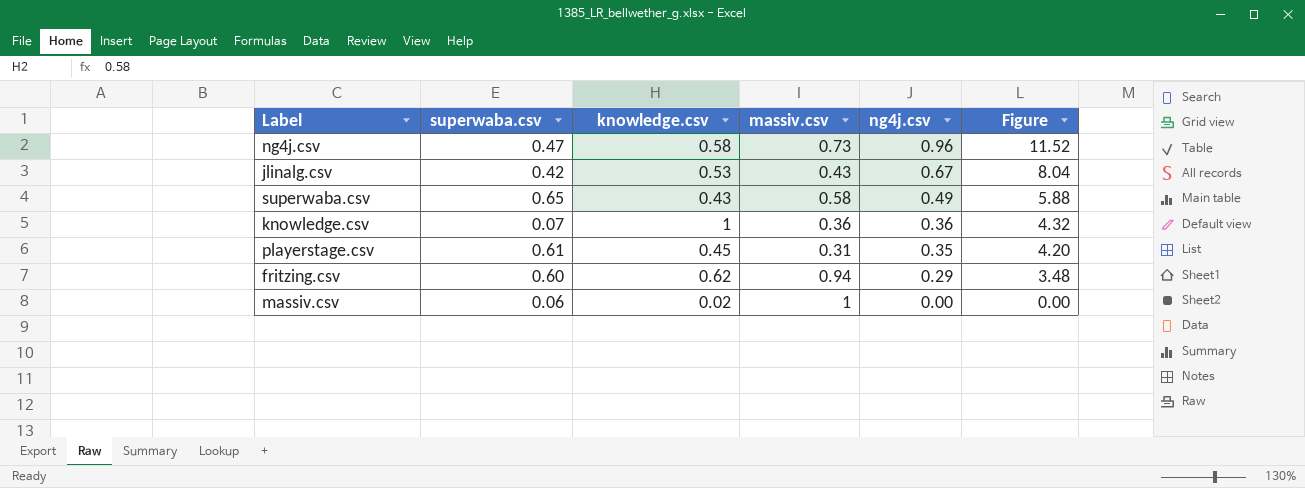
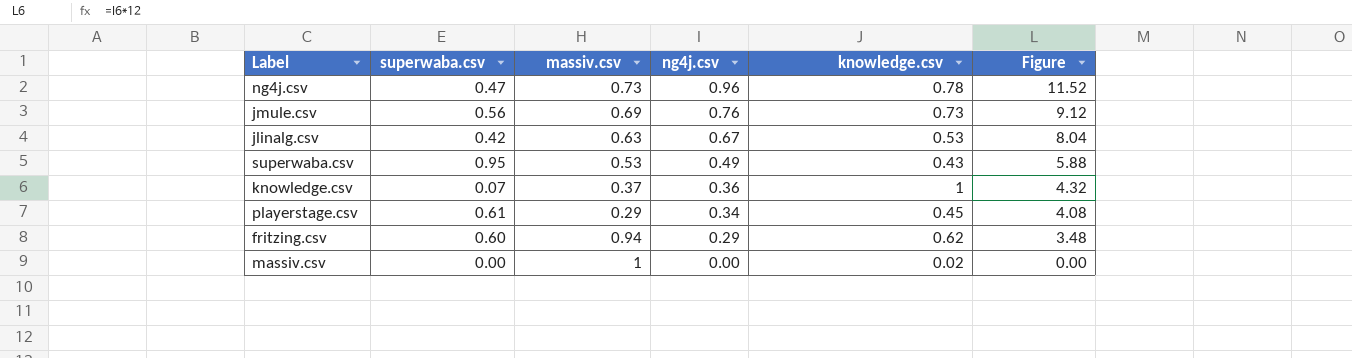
column knowledge.csv | position: 3 -> 5
ng4j.csv | knowledge.csv: 0.58 -> 0.78
row jmule.csv: none -> 0.56 | 0.69 | 0.76 | 0.73 | 9.12
jlinalg.csv | massiv.csv: 0.43 -> 0.63
superwaba.csv | superwaba.csv: 0.65 -> 0.95
superwaba.csv | massiv.csv: 0.58 -> 0.53
knowledge.csv | massiv.csv: 0.36 -> 0.37
playerstage.csv | massiv.csv: 0.31 -> 0.29
playerstage.csv | ng4j.csv: 0.35 -> 0.34
playerstage.csv | Figure: 4.20 -> 4.08
massiv.csv | superwaba.csv: 0.06 -> 0.00

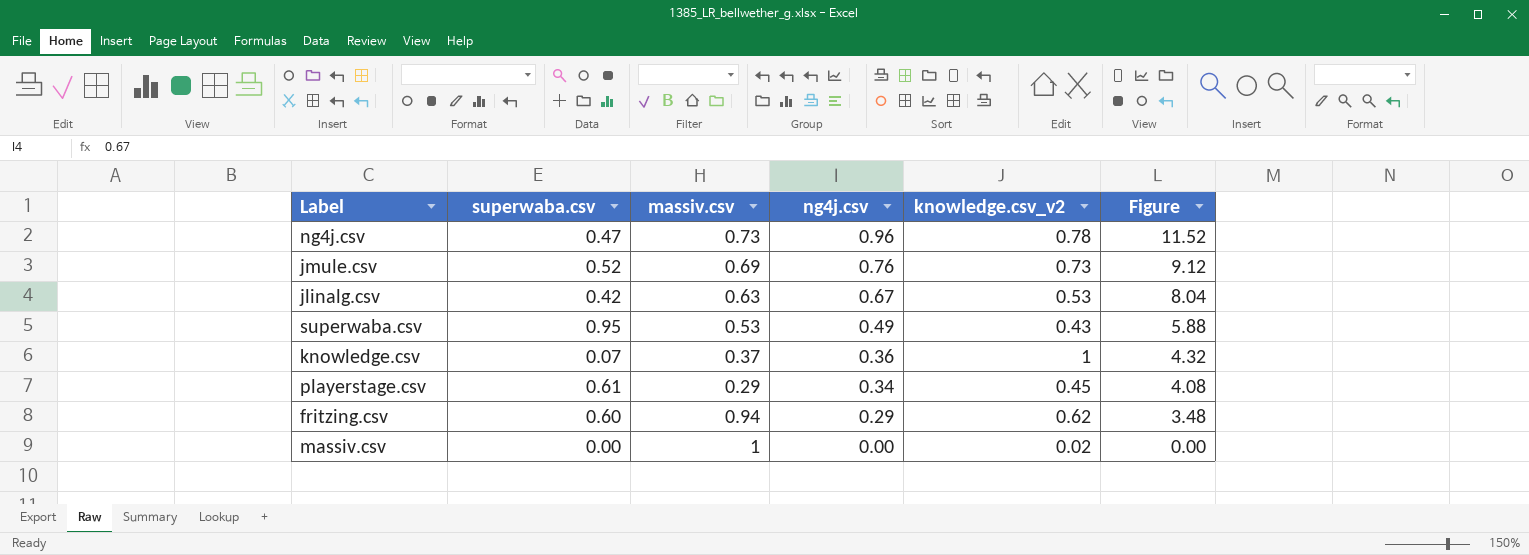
column name: knowledge.csv -> knowledge.csv_v2
jmule.csv | superwaba.csv: 0.56 -> 0.52

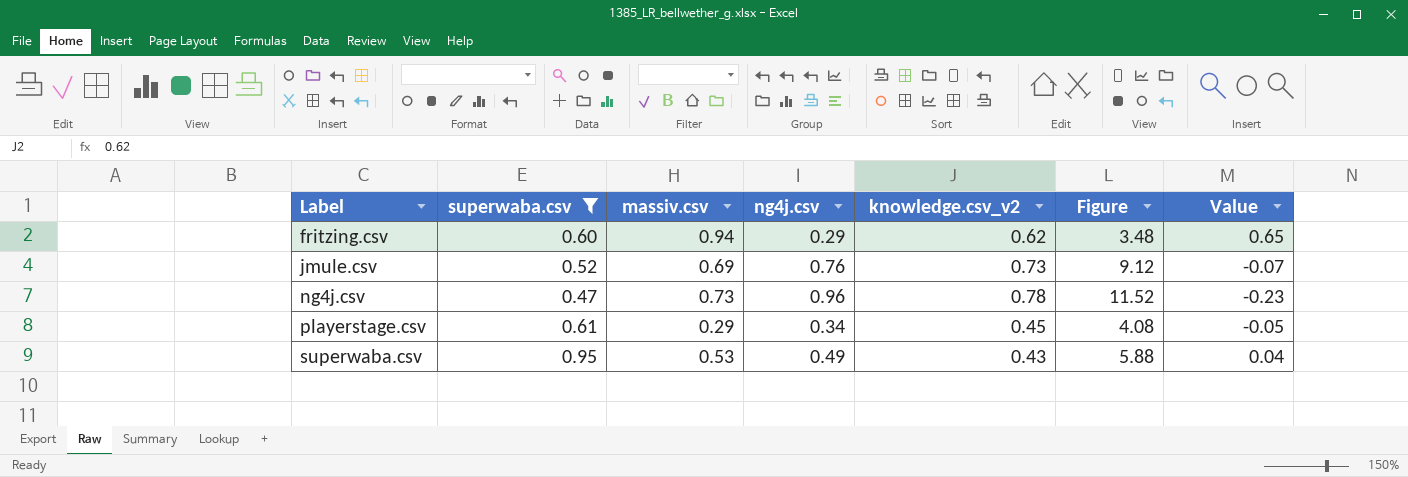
filter: none -> superwaba.csv >= 0.47
row order: ng4j.csv descending -> Label ascending
column Value | formula: none -> [massiv.csv] - [ng4j.csv]

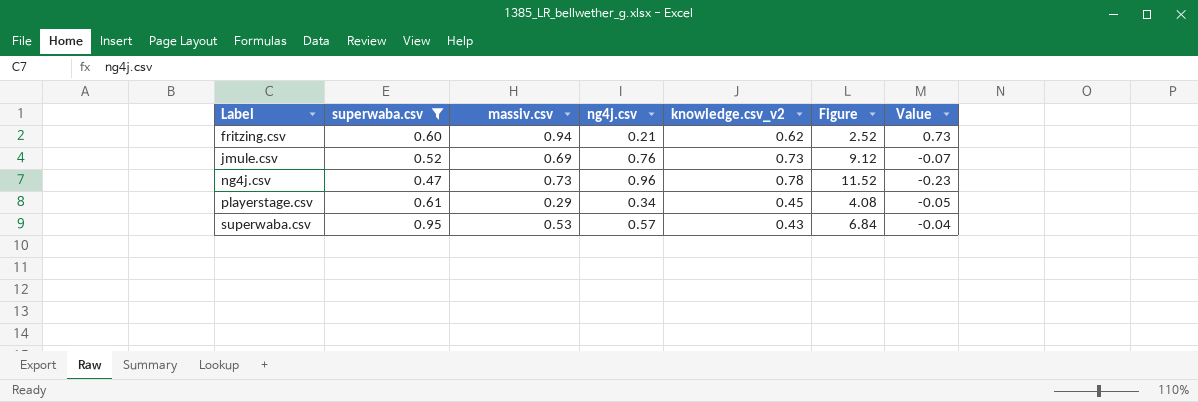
fritzing.csv | ng4j.csv: 0.29 -> 0.21
fritzing.csv | Figure: 3.48 -> 2.52
fritzing.csv | Value: 0.65 -> 0.73
superwaba.csv | ng4j.csv: 0.49 -> 0.57
superwaba.csv | Figure: 5.88 -> 6.84
superwaba.csv | Value: 0.04 -> -0.04

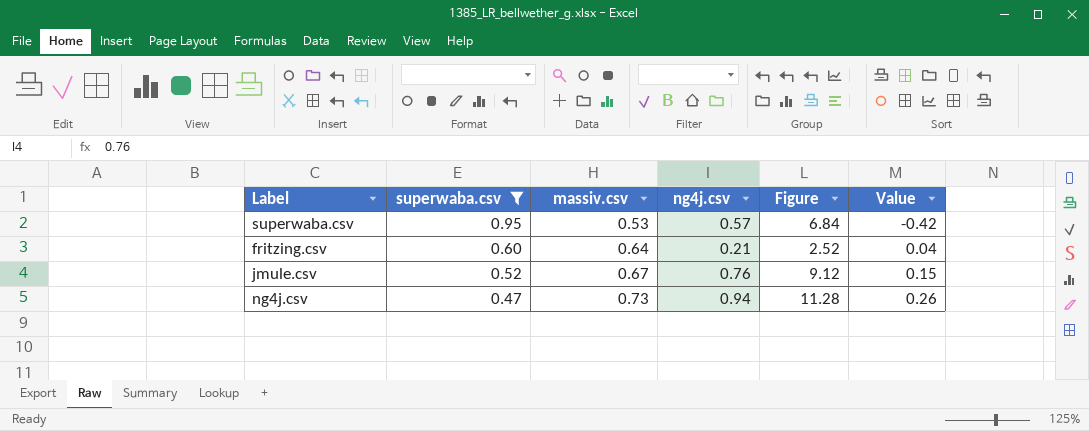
row order: Label ascending -> superwaba.csv descending
column knowledge.csv_v2 | position: 5 -> none
column Value | formula: [massiv.csv] - [ng4j.csv] -> [massiv.csv] - [superwaba.csv]
row playerstage.csv: 0.61 | 0.29 | 0.34 | 0.45 | 4.08 | -0.05 -> none
fritzing.csv | massiv.csv: 0.94 -> 0.64
jmule.csv | massiv.csv: 0.69 -> 0.67
ng4j.csv | ng4j.csv: 0.96 -> 0.94
ng4j.csv | Figure: 11.52 -> 11.28

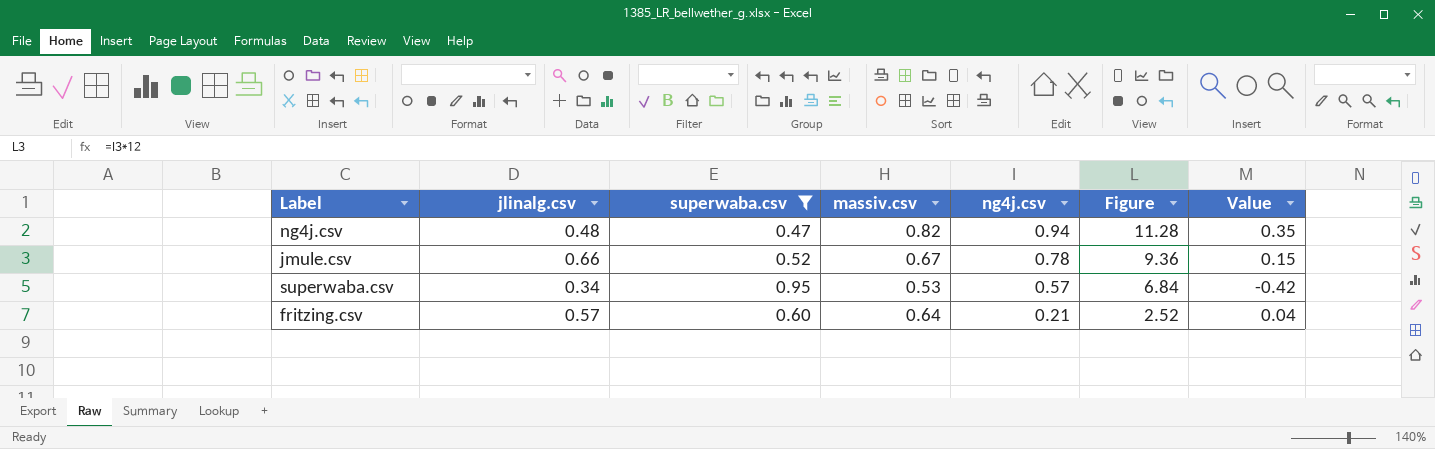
row order: superwaba.csv descending -> ng4j.csv descending
column jlinalg.csv | position: none -> 2
ng4j.csv | massiv.csv: 0.73 -> 0.82
ng4j.csv | Value: 0.26 -> 0.35
jmule.csv | ng4j.csv: 0.76 -> 0.78
jmule.csv | Figure: 9.12 -> 9.36

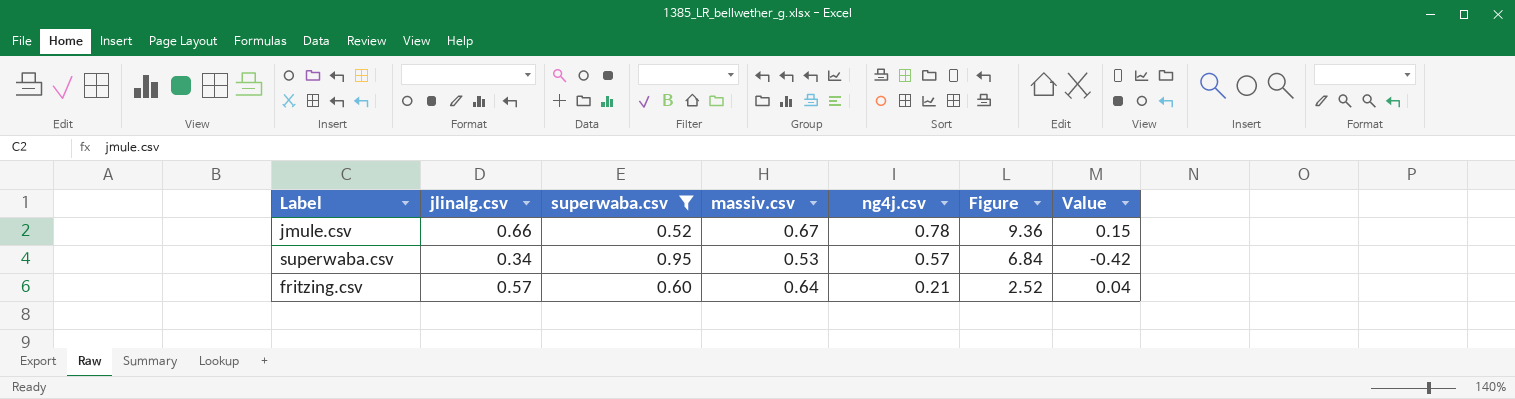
row ng4j.csv: 0.48 | 0.47 | 0.82 | 0.94 | 11.28 | 0.35 -> none

